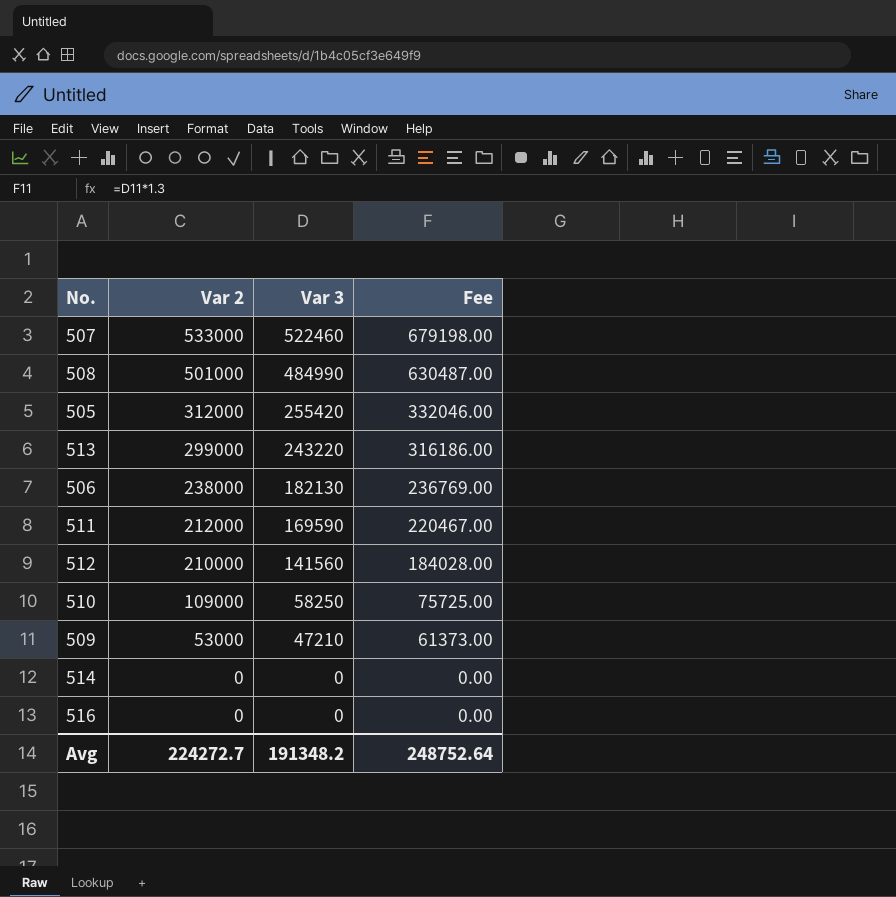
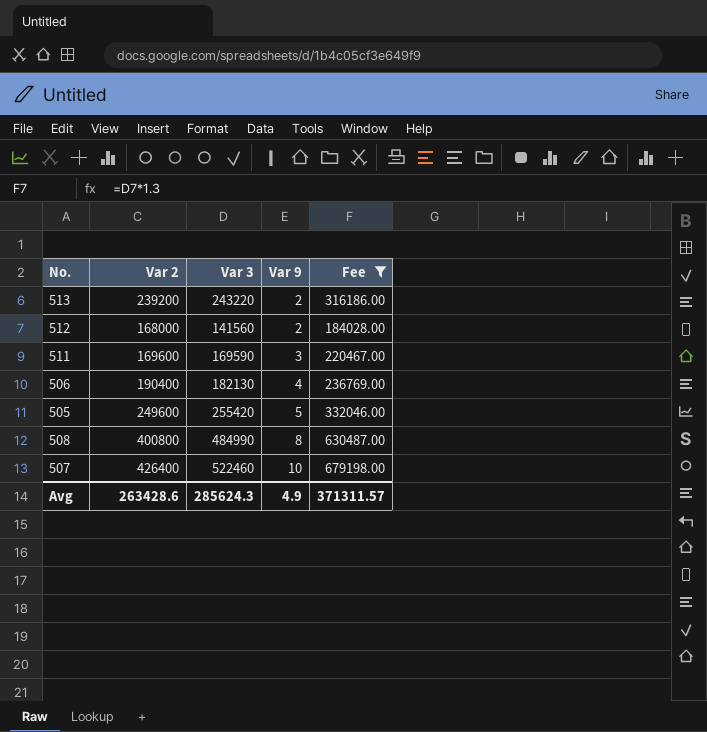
filter: none -> Fee >= 184028.00
row order: Var 2 descending -> Var 9 ascending
column Var 9 | position: none -> 4
513 | Var 2: 299000 -> 239200
512 | Var 2: 210000 -> 168000
511 | Var 2: 212000 -> 169600
506 | Var 2: 238000 -> 190400
505 | Var 2: 312000 -> 249600
508 | Var 2: 501000 -> 400800
507 | Var 2: 533000 -> 426400
Avg | Var 2: 224272.7 -> 263428.6
Avg | Var 3: 191348.2 -> 285624.3
Avg | Fee: 248752.64 -> 371311.57

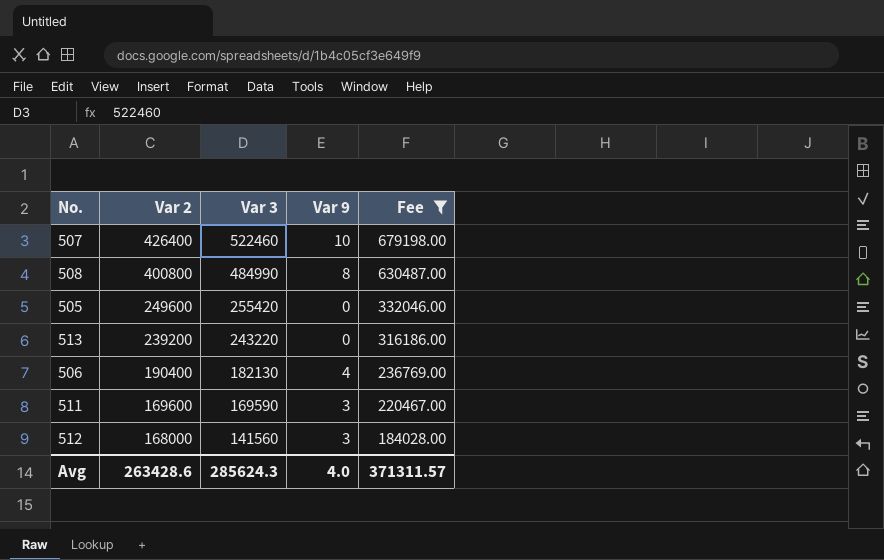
row order: Var 9 ascending -> Var 2 descending
505 | Var 9: 5 -> 0
513 | Var 9: 2 -> 0
512 | Var 9: 2 -> 3
Avg | Var 9: 4.9 -> 4.0

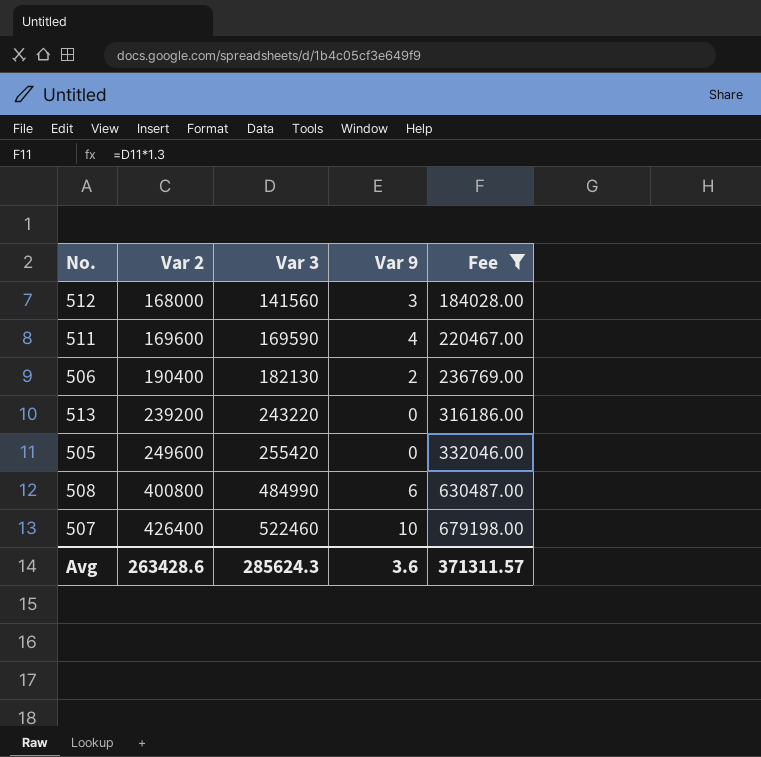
row order: Var 2 descending -> Var 2 ascending
511 | Var 9: 3 -> 4
506 | Var 9: 4 -> 2
508 | Var 9: 8 -> 6
Avg | Var 9: 4.0 -> 3.6

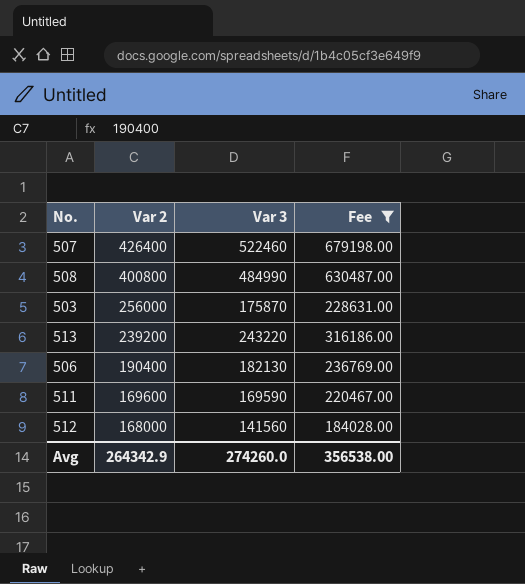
row order: Var 2 ascending -> Var 2 descending
column Var 9 | position: 4 -> none
row 505: 249600 | 255420 | 0 | 332046.00 -> none
row 503: none -> 256000 | 175870 | 228631.00
Avg | Var 2: 263428.6 -> 264342.9
Avg | Var 3: 285624.3 -> 274260.0
Avg | Fee: 371311.57 -> 356538.00

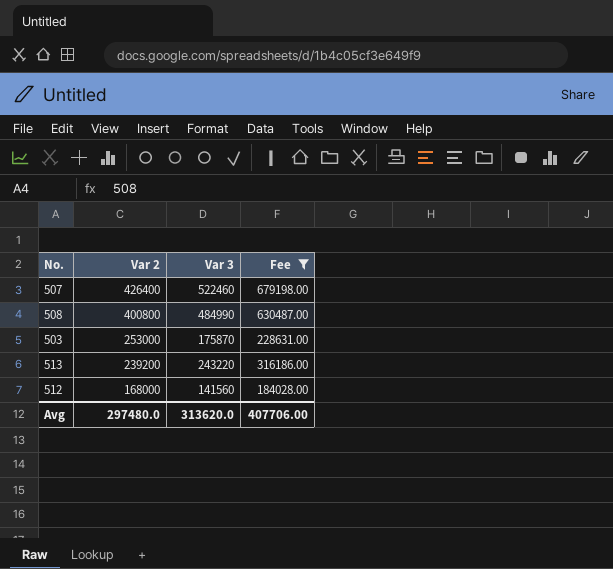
row 506: 190400 | 182130 | 236769.00 -> none
row 511: 169600 | 169590 | 220467.00 -> none
503 | Var 2: 256000 -> 253000
Avg | Var 2: 264342.9 -> 297480.0
Avg | Var 3: 274260.0 -> 313620.0
Avg | Fee: 356538.00 -> 407706.00

